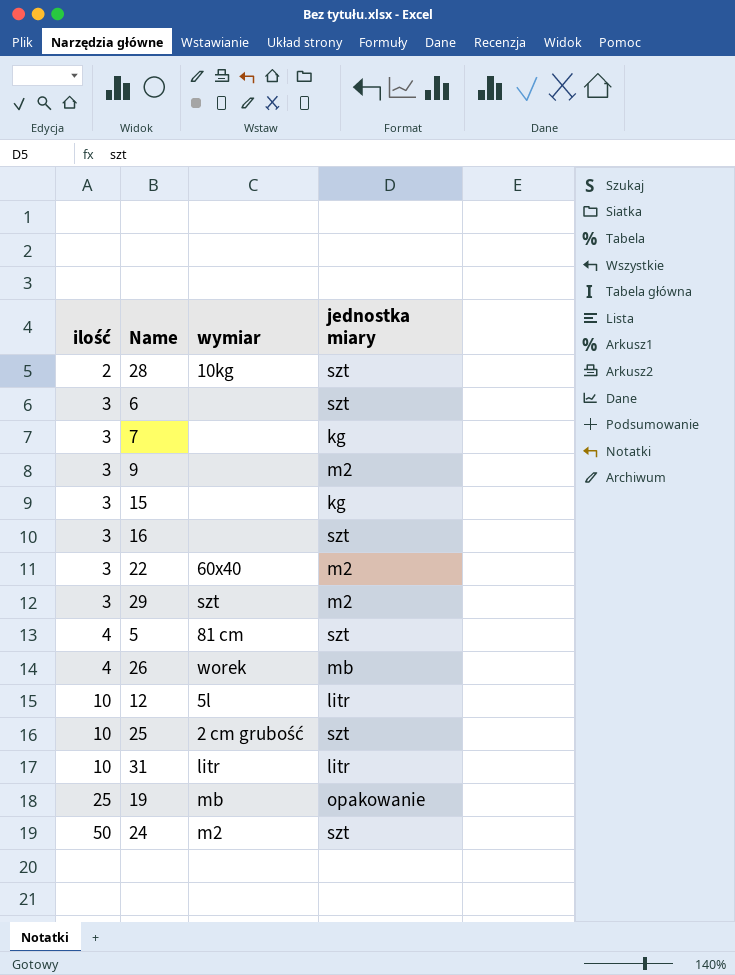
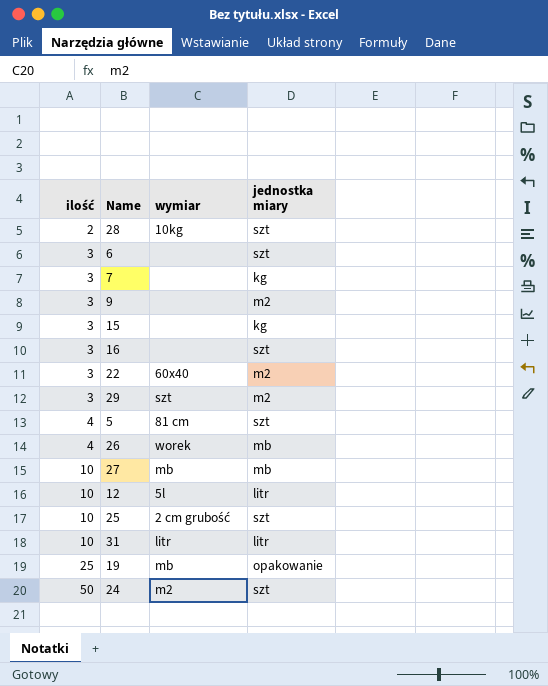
row 27: none -> 10 | mb | mb

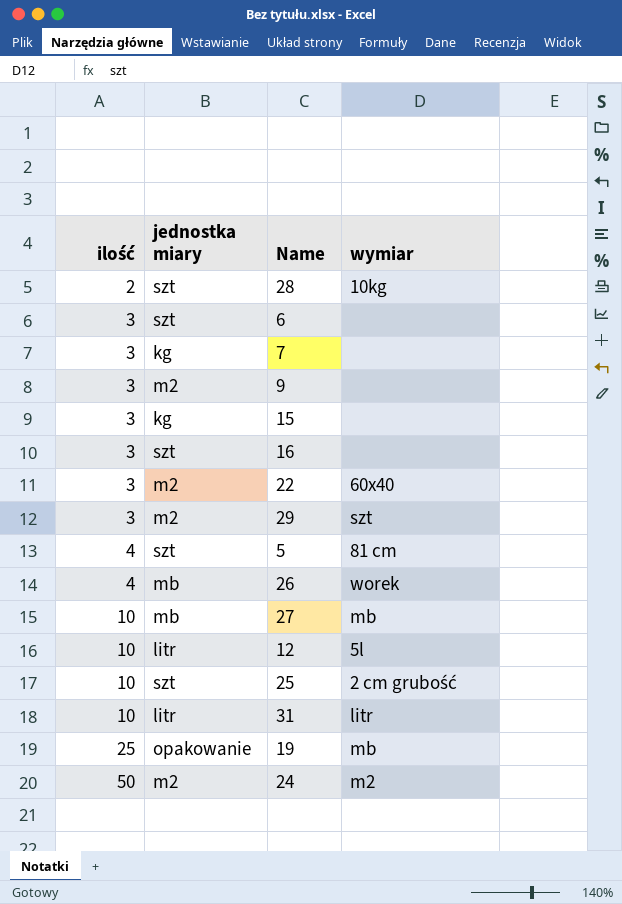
column jednostka miary | position: 4 -> 2
24 | jednostka miary: szt -> m2

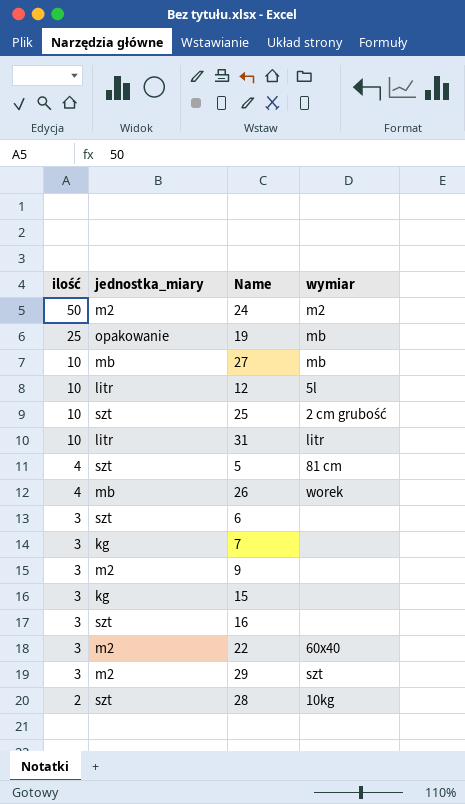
row order: ilość ascending -> ilość descending
column name: jednostka miary -> jednostka_miary

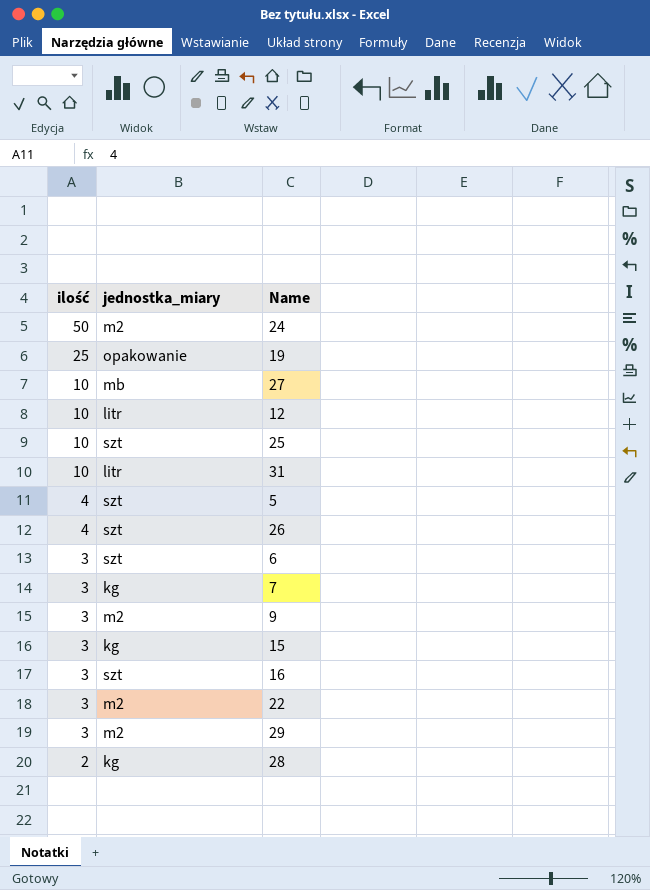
column wymiar | position: 4 -> none
26 | jednostka_miary: mb -> szt
28 | jednostka_miary: szt -> kg

